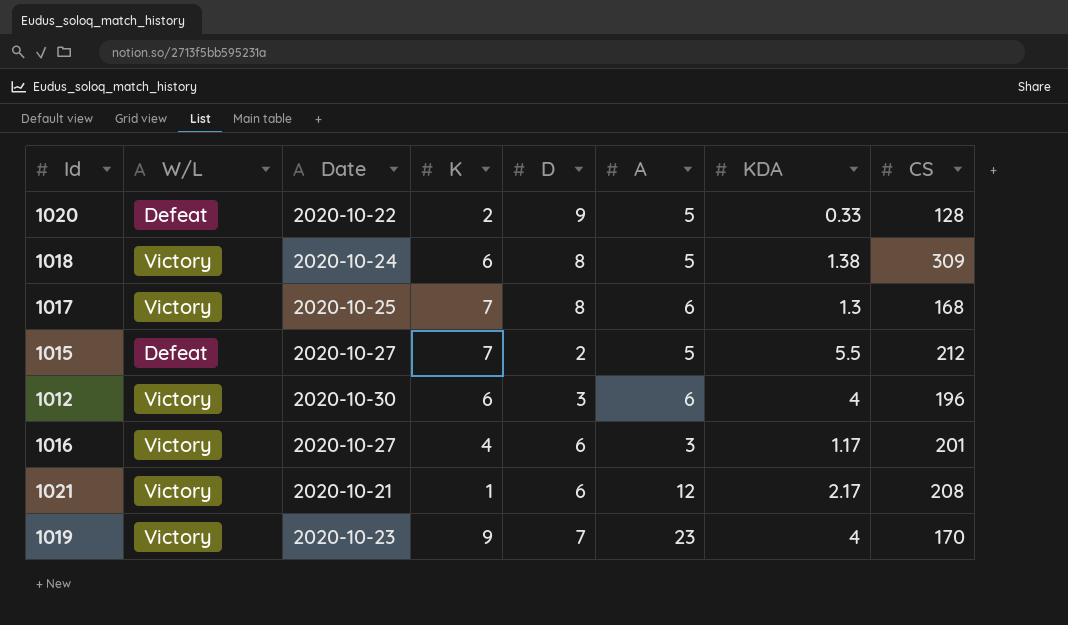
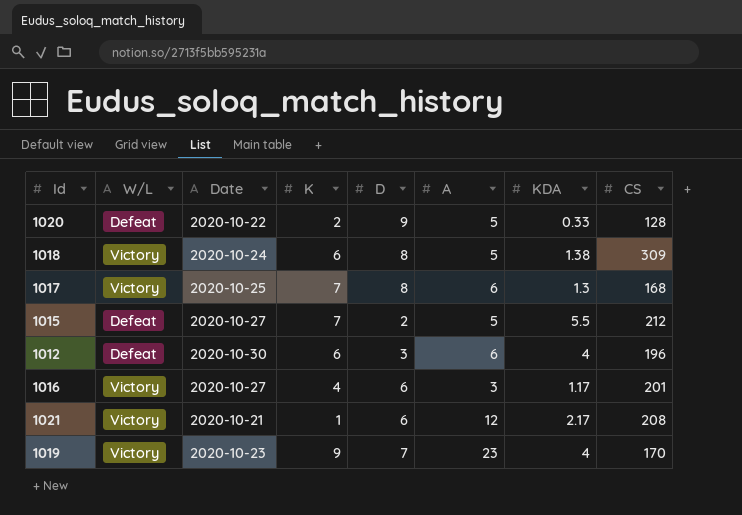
1012 | W/L: Victory -> Defeat

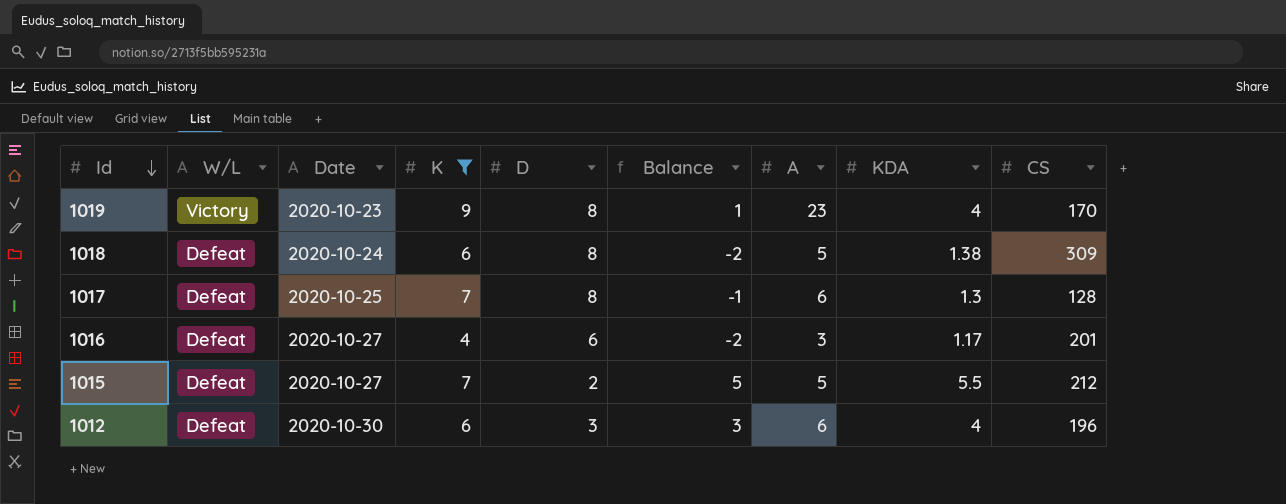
filter: none -> K >= 4
row order: none -> Id descending
column Balance | formula: none -> [K] - [D]
1019 | D: 7 -> 8
1018 | W/L: Victory -> Defeat
1017 | W/L: Victory -> Defeat
1017 | CS: 168 -> 128
1016 | W/L: Victory -> Defeat

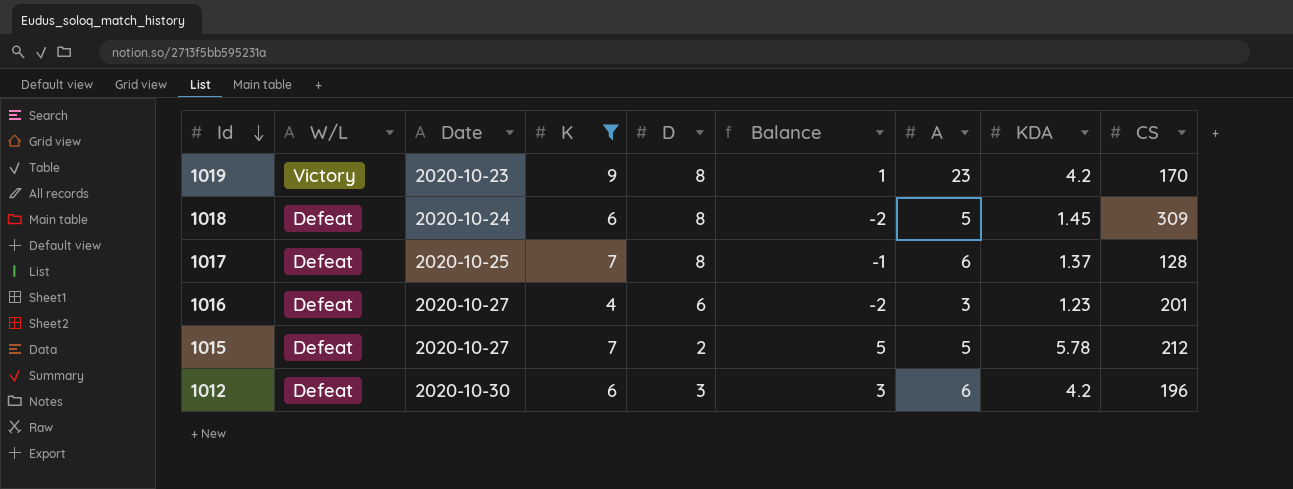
1019 | KDA: 4 -> 4.2
1018 | KDA: 1.38 -> 1.45
1017 | KDA: 1.3 -> 1.37
1016 | KDA: 1.17 -> 1.23
1015 | KDA: 5.5 -> 5.78
1012 | KDA: 4 -> 4.2

